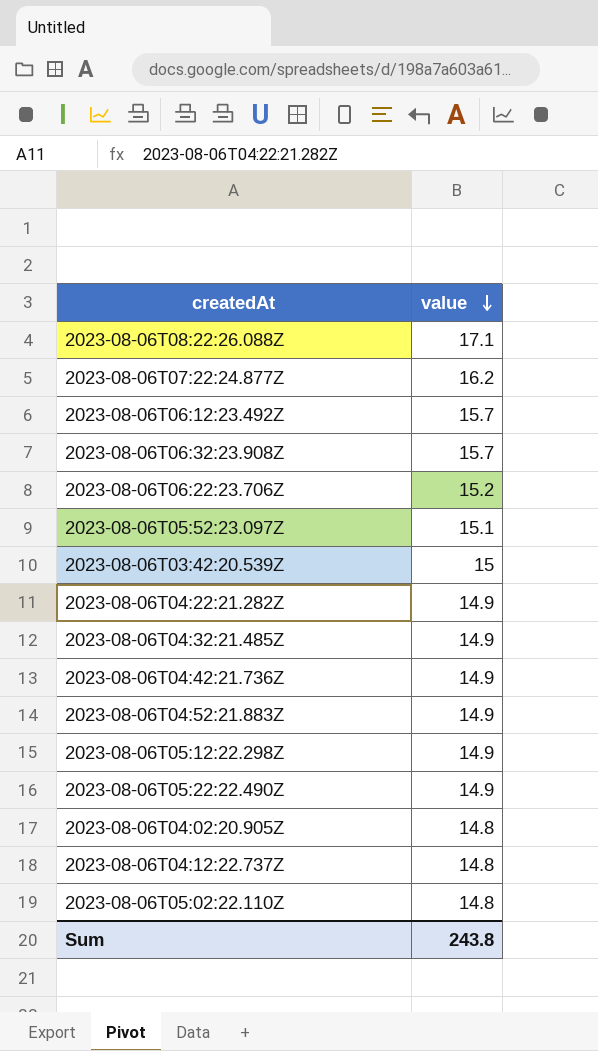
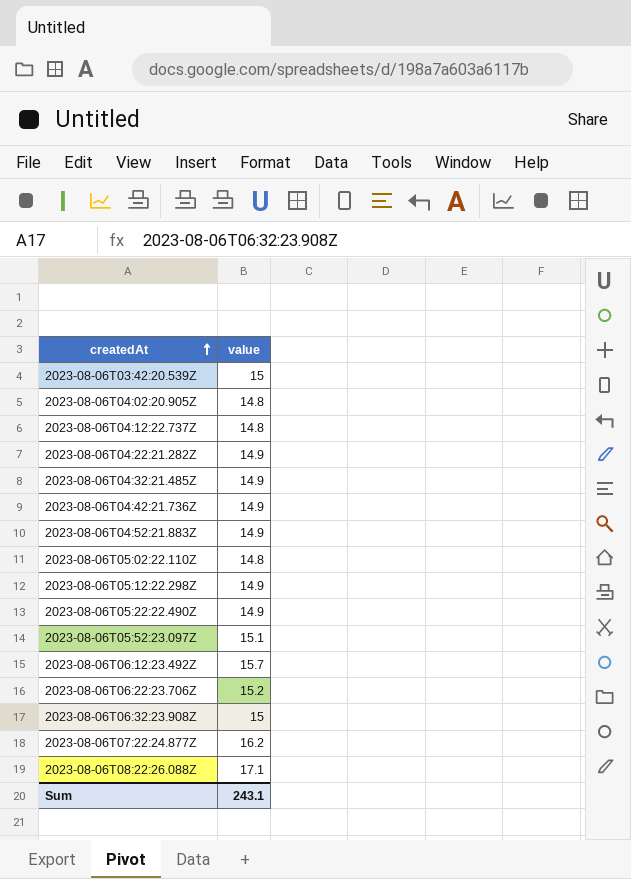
row order: value descending -> createdAt ascending
2023-08-06T06:32:23.908Z | value: 15.7 -> 15
Sum | value: 243.8 -> 243.1

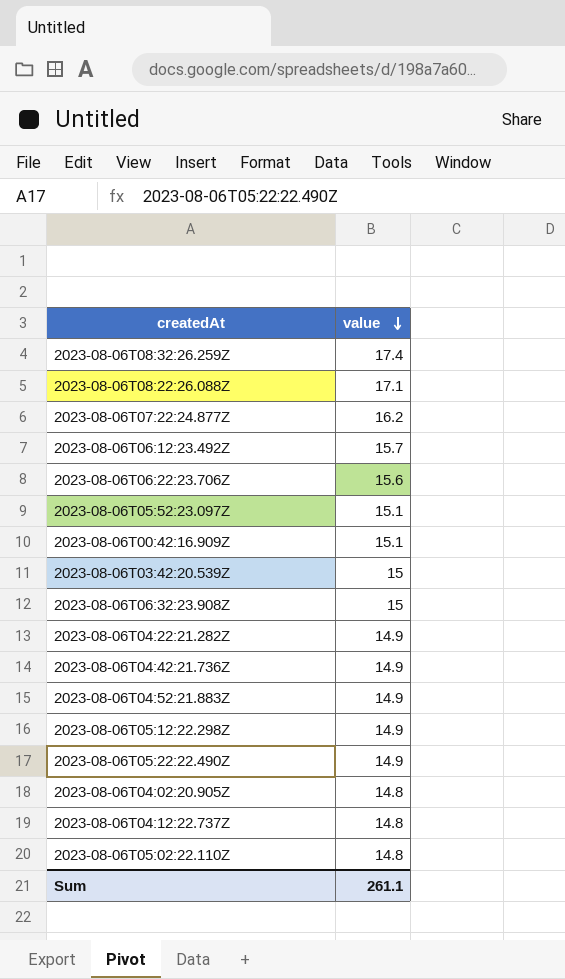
row order: createdAt ascending -> value descending
row 2023-08-06T04:32:21.485Z: 14.9 -> none
row 2023-08-06T08:32:26.259Z: none -> 17.4
2023-08-06T06:22:23.706Z | value: 15.2 -> 15.6
row 2023-08-06T00:42:16.909Z: none -> 15.1
Sum | value: 243.1 -> 261.1

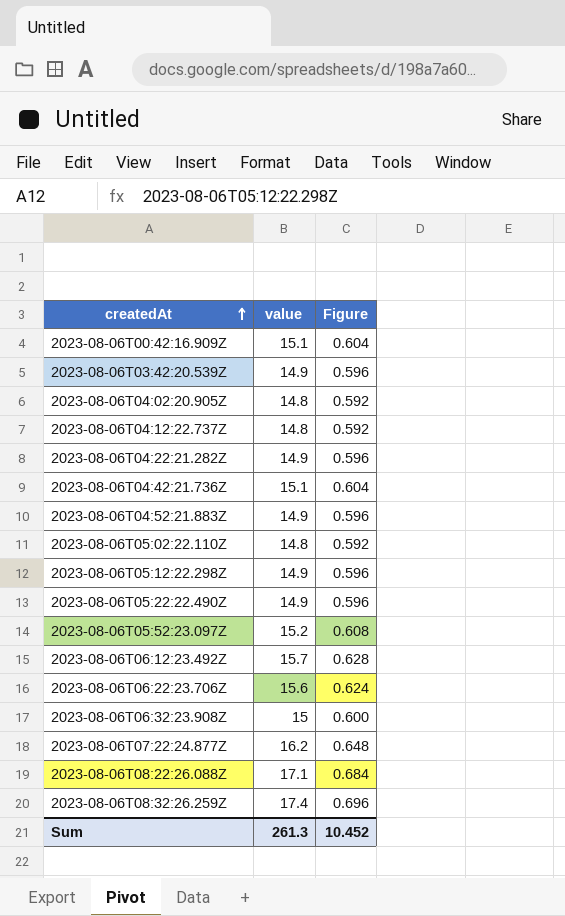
row order: value descending -> createdAt ascending
column Figure | formula: none -> [value] * 0.04
2023-08-06T03:42:20.539Z | value: 15 -> 14.9
2023-08-06T04:42:21.736Z | value: 14.9 -> 15.1
2023-08-06T05:52:23.097Z | value: 15.1 -> 15.2
Sum | value: 261.1 -> 261.3

